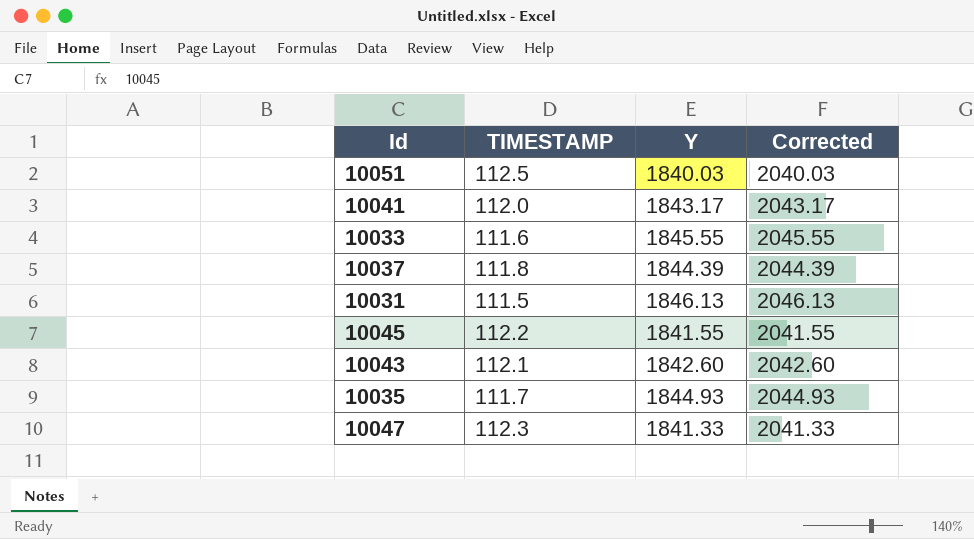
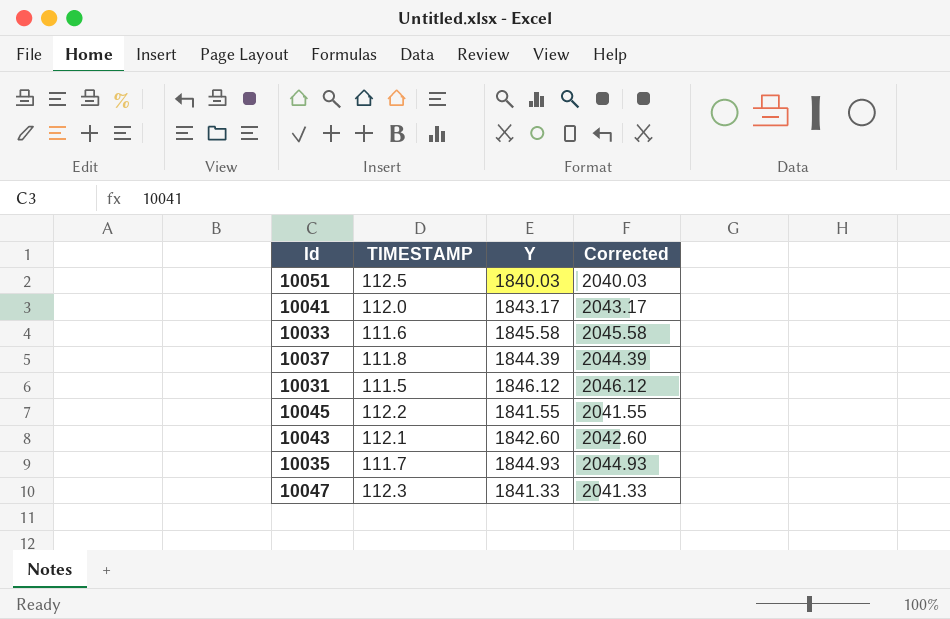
10033 | Y: 1845.55 -> 1845.58
10033 | Corrected: 2045.55 -> 2045.58
10031 | Y: 1846.13 -> 1846.12
10031 | Corrected: 2046.13 -> 2046.12

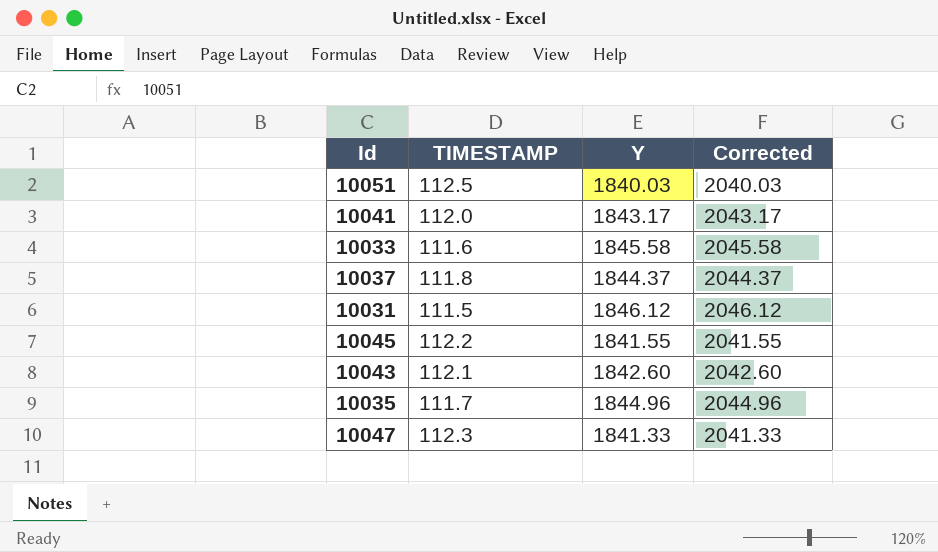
10037 | Y: 1844.39 -> 1844.37
10037 | Corrected: 2044.39 -> 2044.37
10035 | Y: 1844.93 -> 1844.96
10035 | Corrected: 2044.93 -> 2044.96

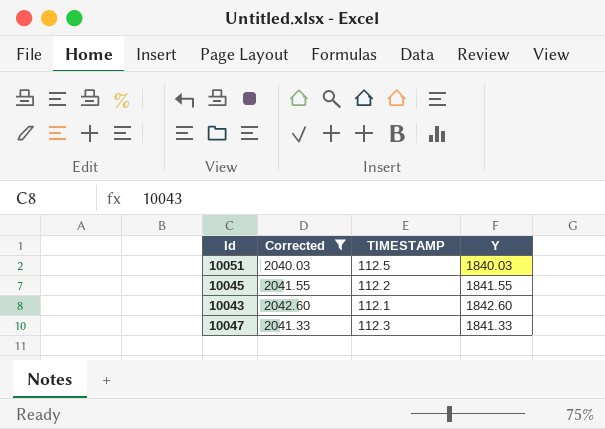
filter: none -> Corrected <= 2042.60
column Corrected | position: 4 -> 2

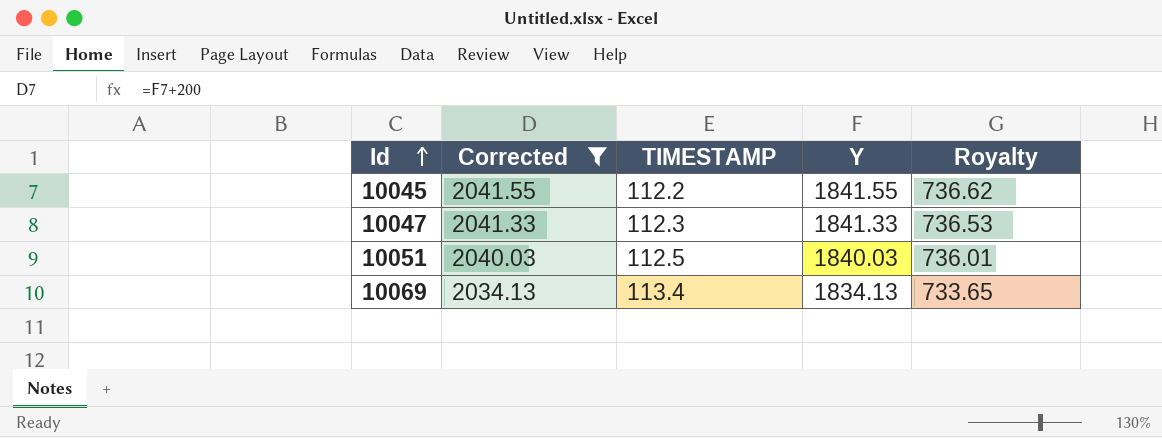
row order: none -> Id ascending
column Royalty | formula: none -> [Y] * 0.4
row 10043: 2042.60 | 112.1 | 1842.60 -> none
row 10069: none -> 2034.13 | 113.4 | 1834.13 | 733.65

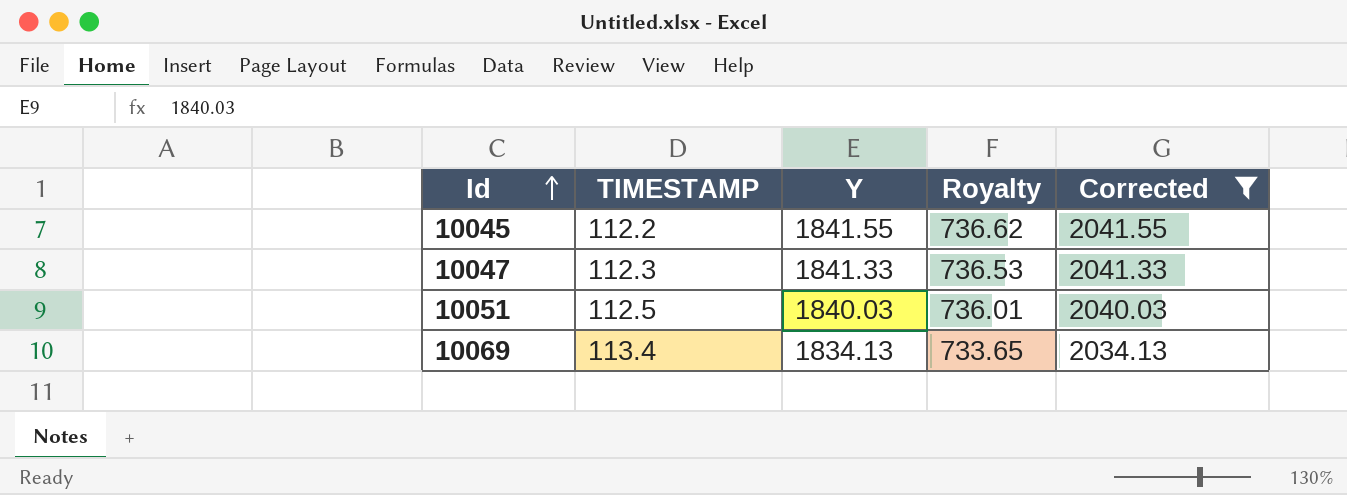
column Corrected | position: 2 -> 5

